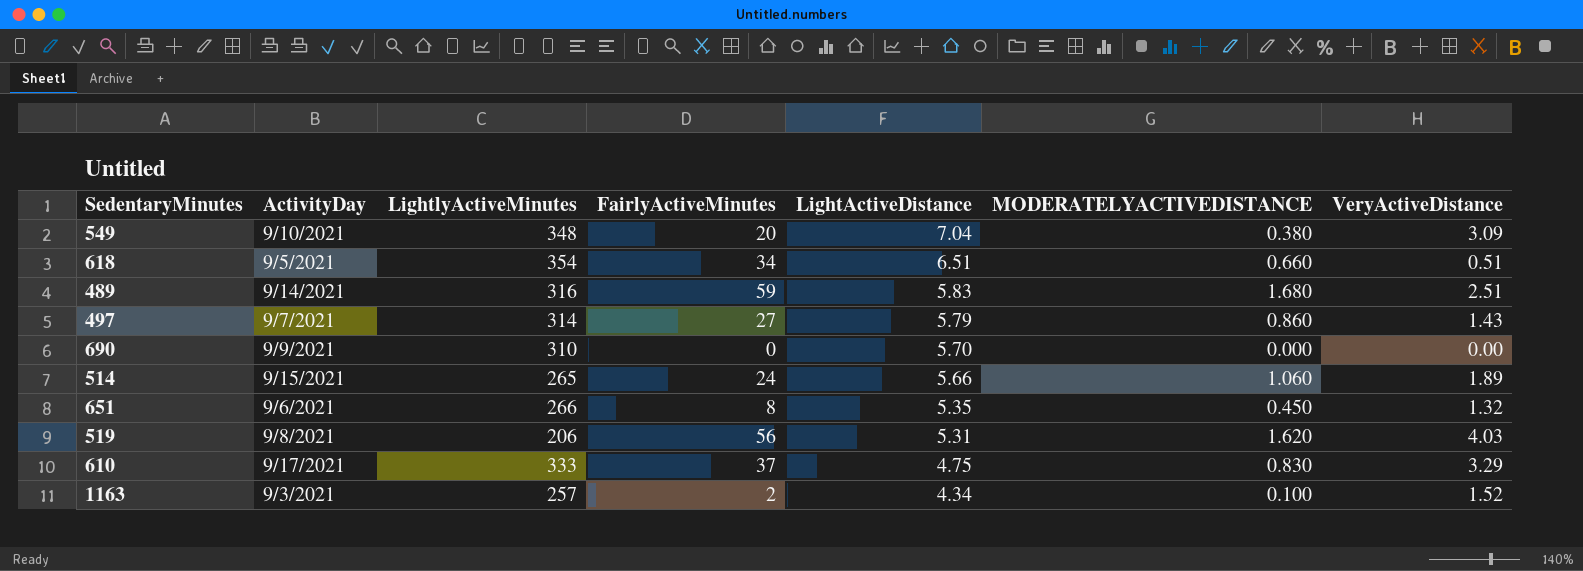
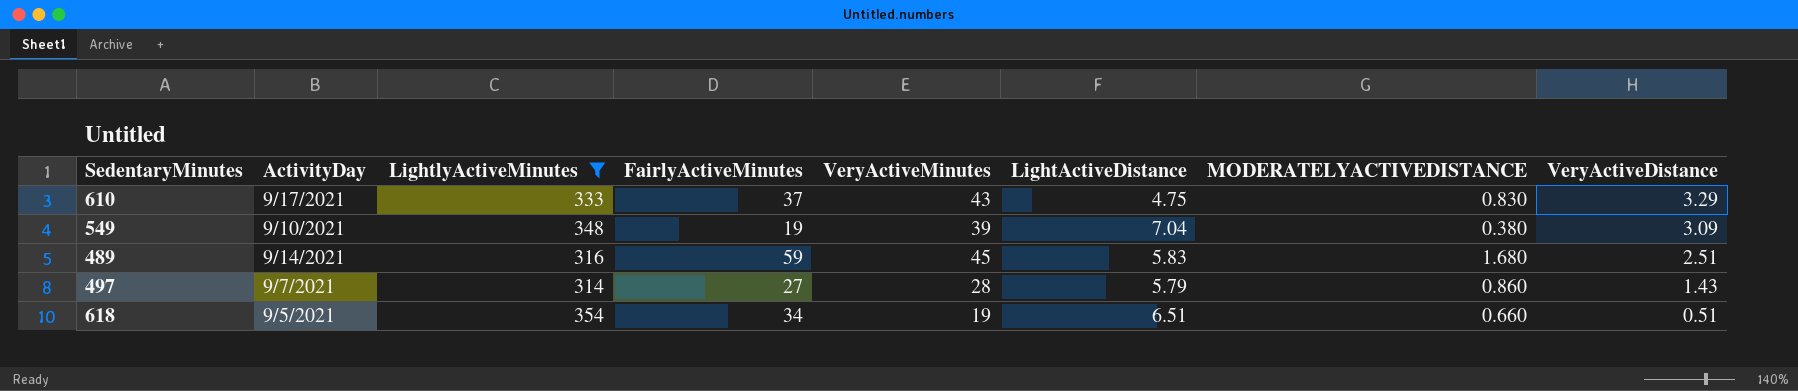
filter: none -> LightlyActiveMinutes >= 314
row order: LightActiveDistance descending -> VeryActiveDistance descending
column VeryActiveMinutes | position: none -> 5
549 | FairlyActiveMinutes: 20 -> 19

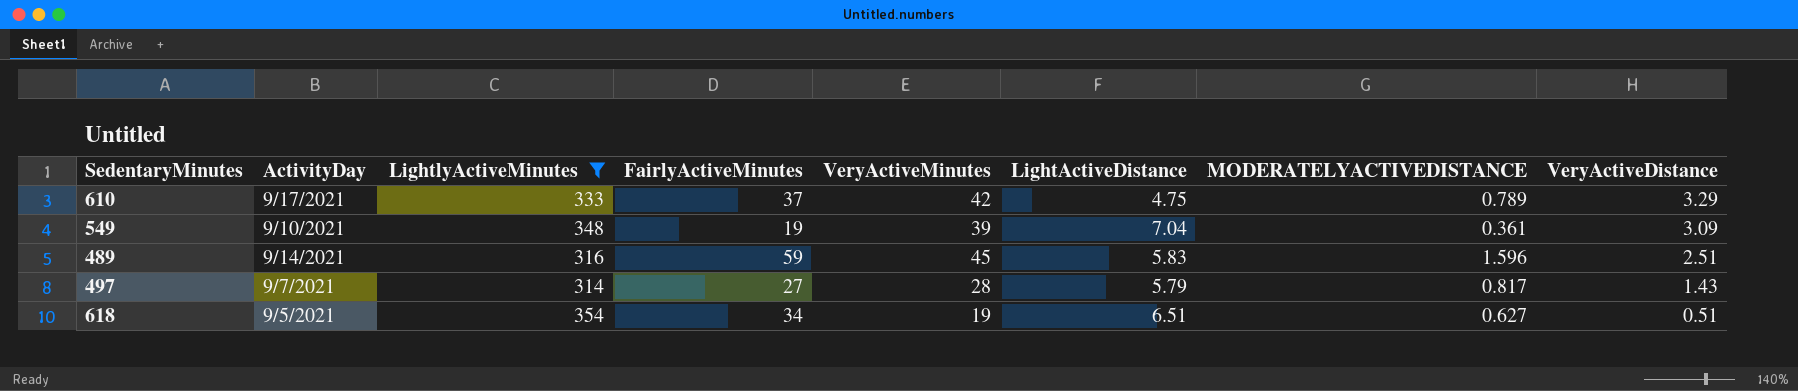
610 | VeryActiveMinutes: 43 -> 42
610 | MODERATELYACTIVEDISTANCE: 0.830 -> 0.789
549 | MODERATELYACTIVEDISTANCE: 0.380 -> 0.361
489 | MODERATELYACTIVEDISTANCE: 1.680 -> 1.596
497 | MODERATELYACTIVEDISTANCE: 0.860 -> 0.817
618 | MODERATELYACTIVEDISTANCE: 0.660 -> 0.627

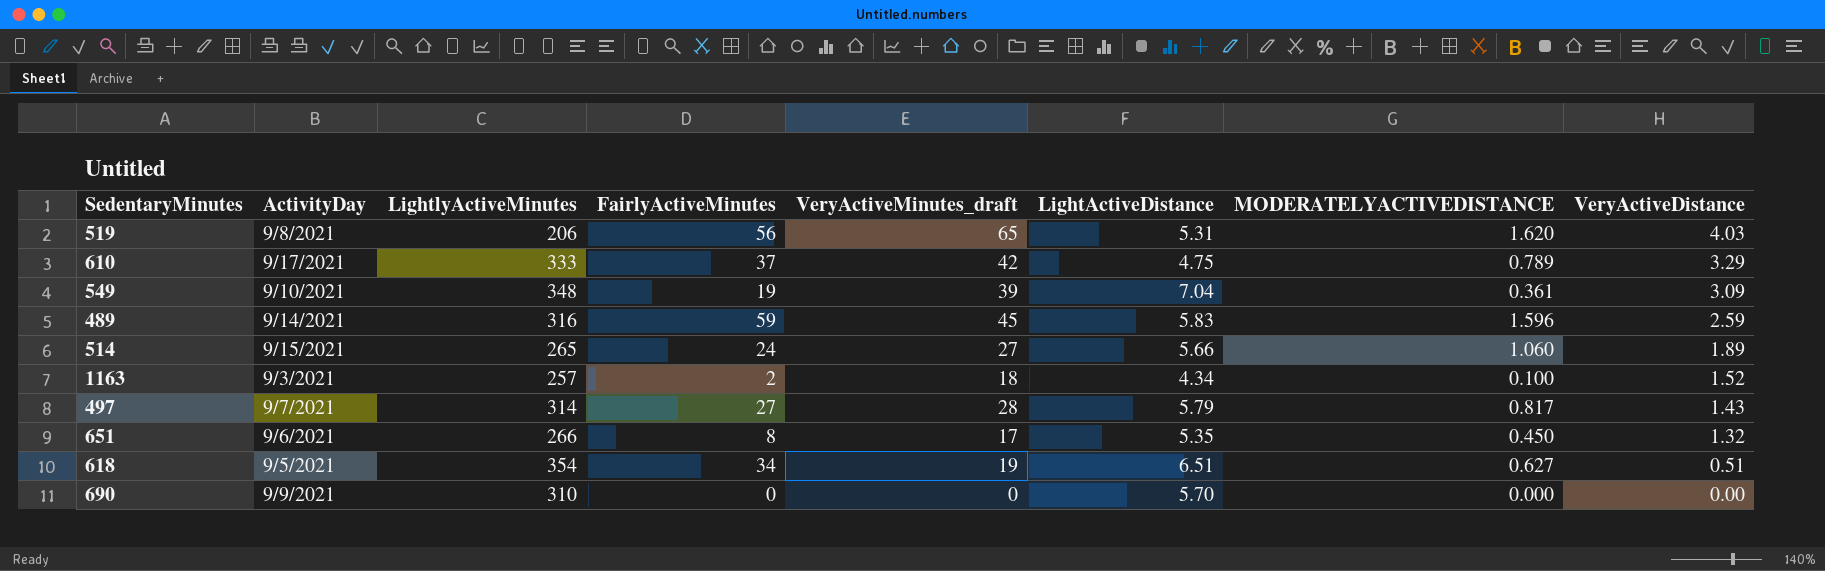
filter: LightlyActiveMinutes >= 314 -> none
column name: VeryActiveMinutes -> VeryActiveMinutes_draft
489 | VeryActiveDistance: 2.51 -> 2.59

